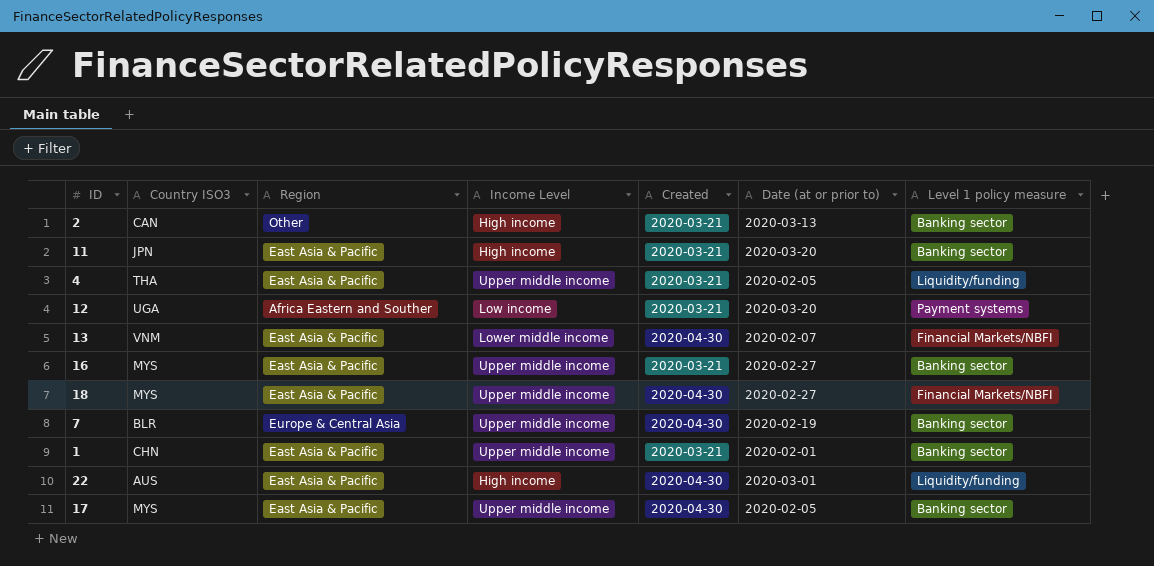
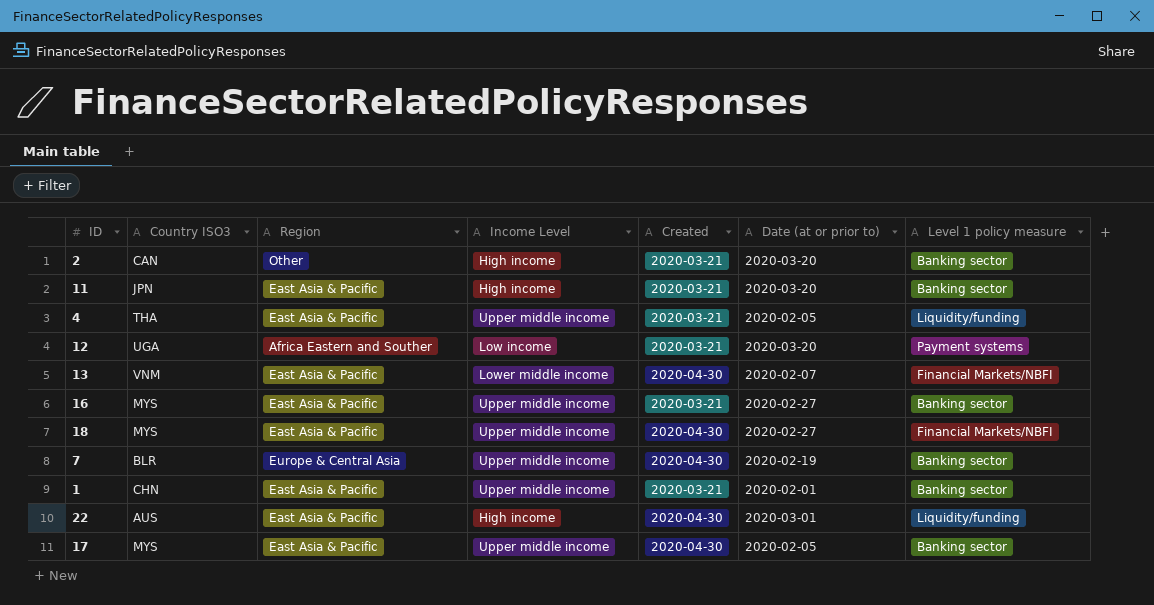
2 | Date (at or prior to): 2020-03-13 -> 2020-03-20

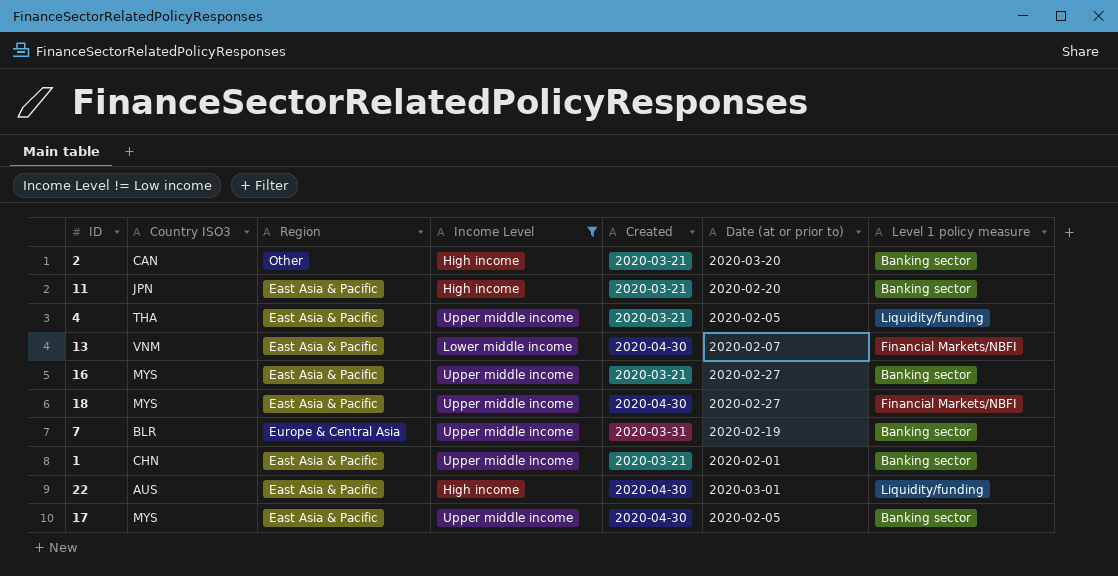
filter: none -> Income Level != Low income
11 | Date (at or prior to): 2020-03-20 -> 2020-02-20
7 | Created: 2020-04-30 -> 2020-03-31

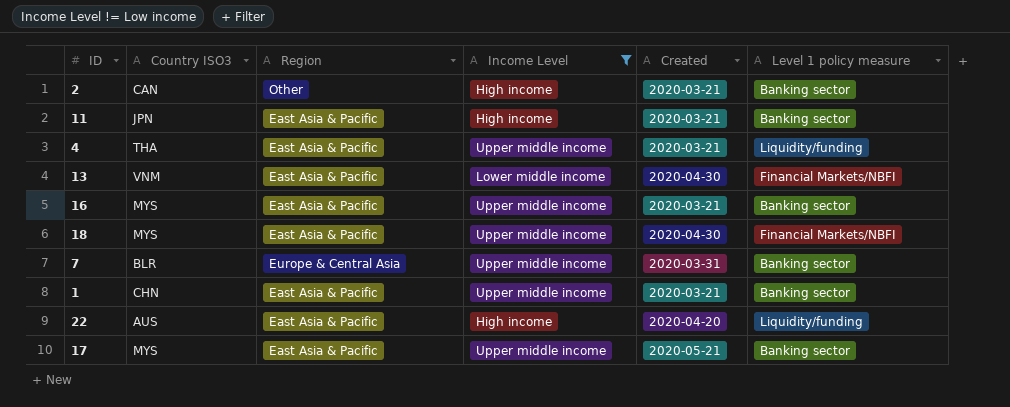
column Date (at or prior to) | position: 6 -> none
22 | Created: 2020-04-30 -> 2020-04-20
17 | Created: 2020-04-30 -> 2020-05-21

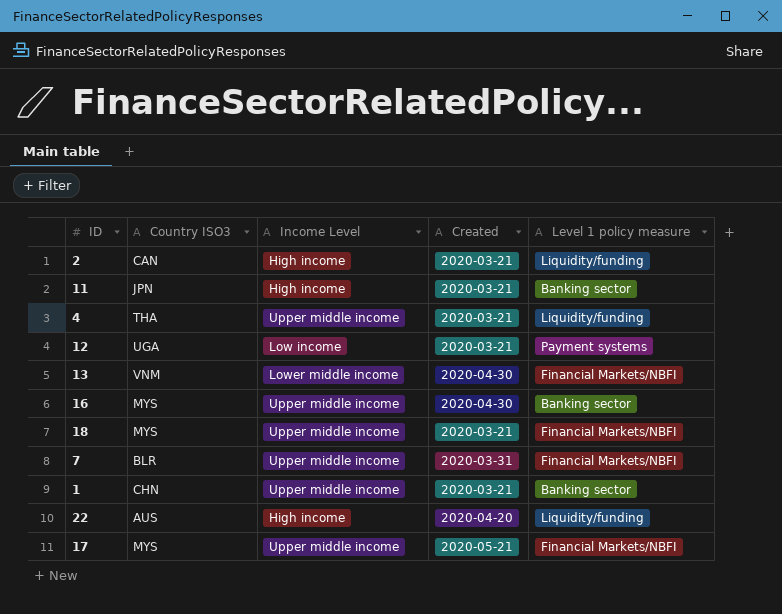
filter: Income Level != Low income -> none
column Region | position: 3 -> none
2 | Level 1 policy measure: Banking sector -> Liquidity/funding
16 | Created: 2020-03-21 -> 2020-04-30
18 | Created: 2020-04-30 -> 2020-03-21
7 | Level 1 policy measure: Banking sector -> Financial Markets/NBFI
17 | Level 1 policy measure: Banking sector -> Financial Markets/NBFI

